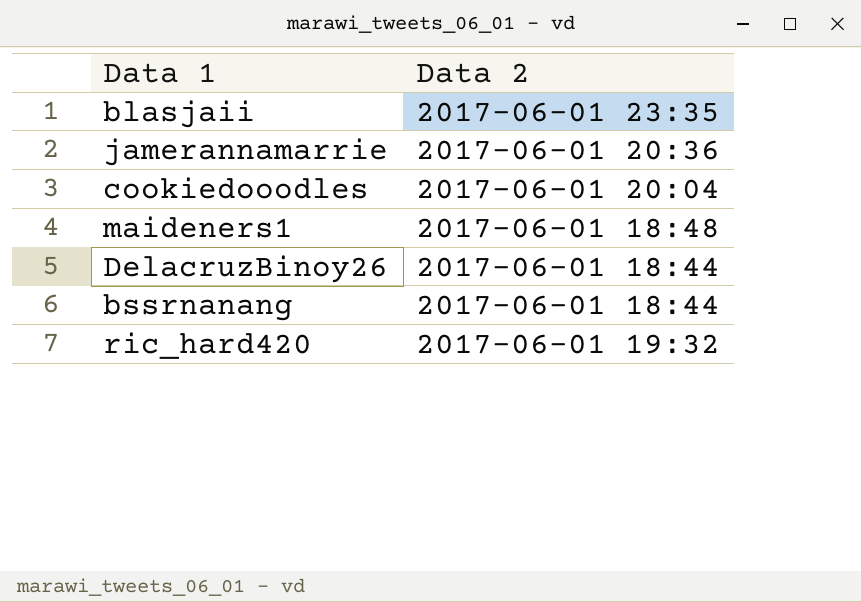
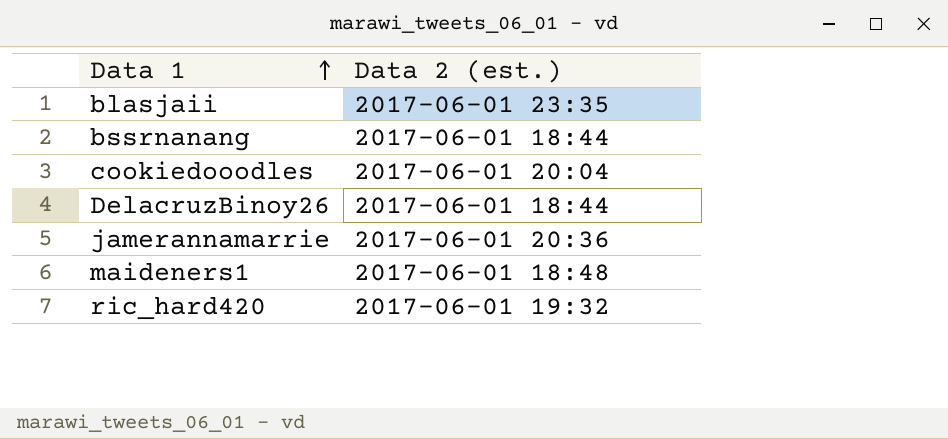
row order: none -> Data 1 ascending
column name: Data 2 -> Data 2 (est.)

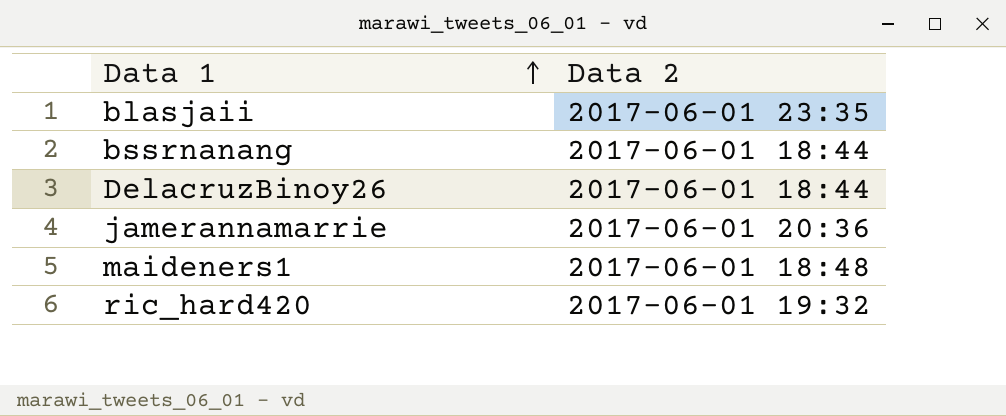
column name: Data 2 (est.) -> Data 2
row cookiedooodles: 2017-06-01 20:04 -> none

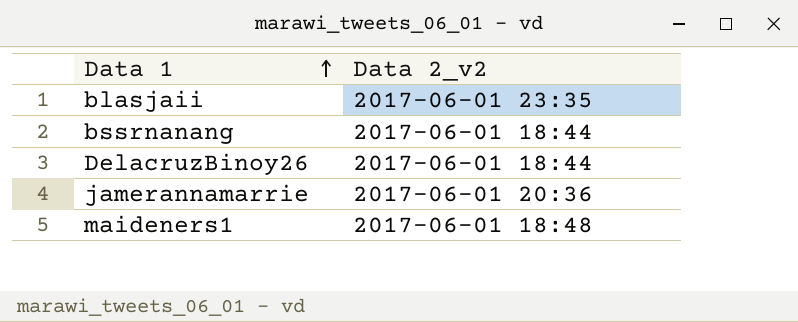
column name: Data 2 -> Data 2_v2
row ric_hard420: 2017-06-01 19:32 -> none

